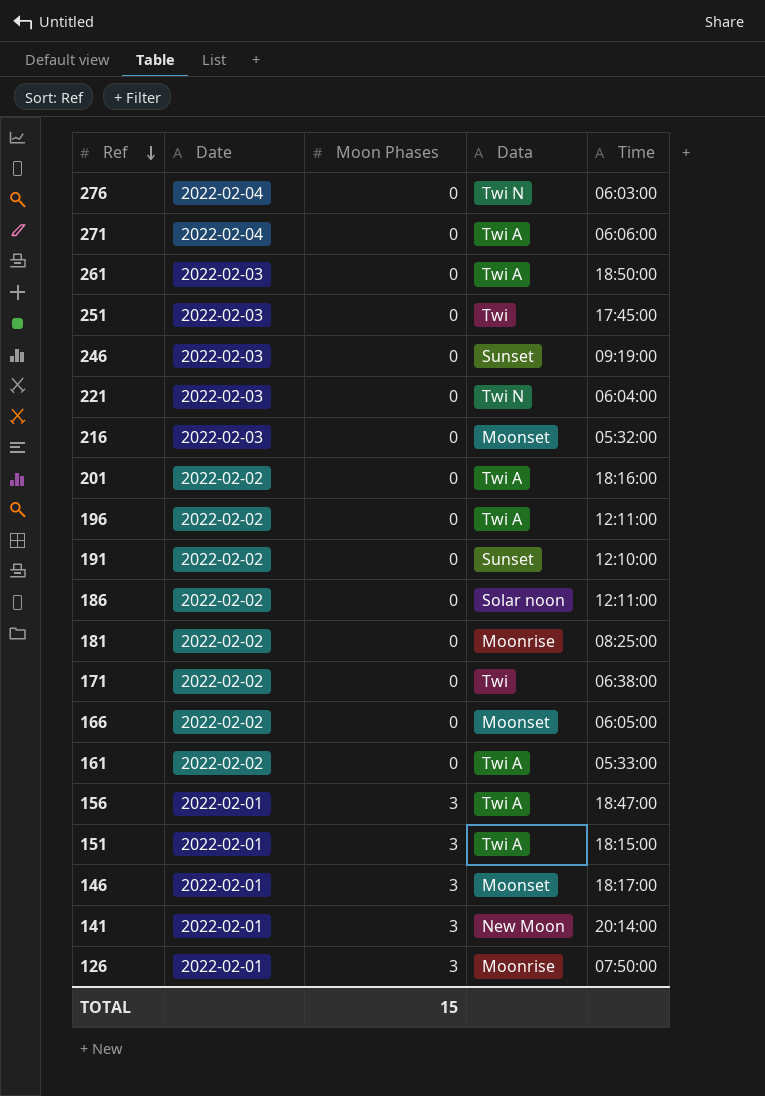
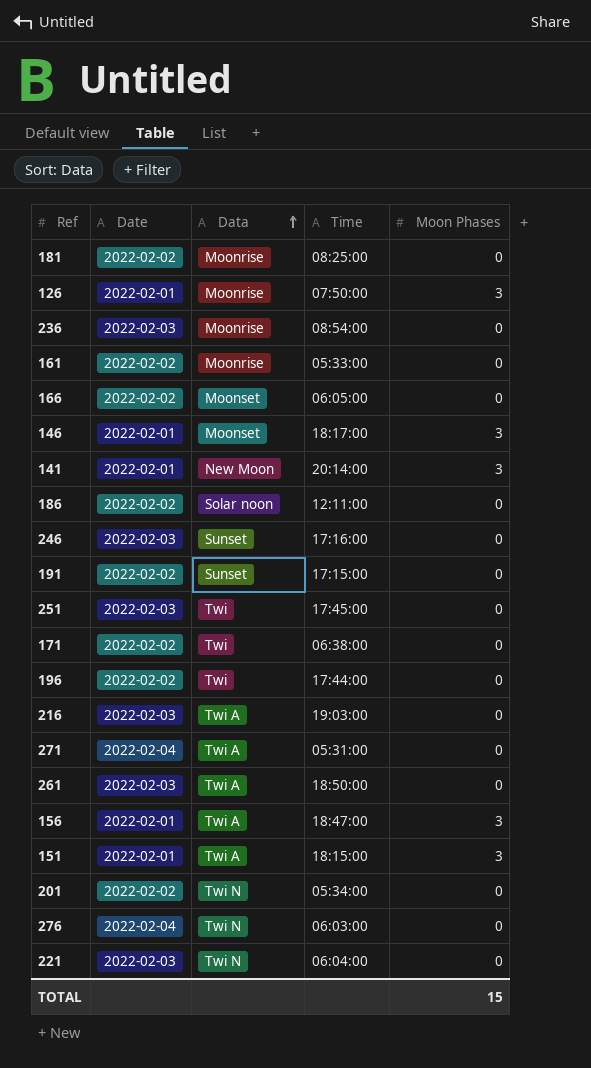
row order: Ref descending -> Data ascending
column Moon Phases | position: 3 -> 5
row 236: none -> 2022-02-03 | Moonrise | 08:54:00 | 0
161 | Data: Twi A -> Moonrise
246 | Time: 09:19:00 -> 17:16:00
191 | Time: 12:10:00 -> 17:15:00
196 | Data: Twi A -> Twi
196 | Time: 12:11:00 -> 17:44:00
216 | Data: Moonset -> Twi A
216 | Time: 05:32:00 -> 19:03:00
271 | Time: 06:06:00 -> 05:31:00
201 | Data: Twi A -> Twi N
201 | Time: 18:16:00 -> 05:34:00

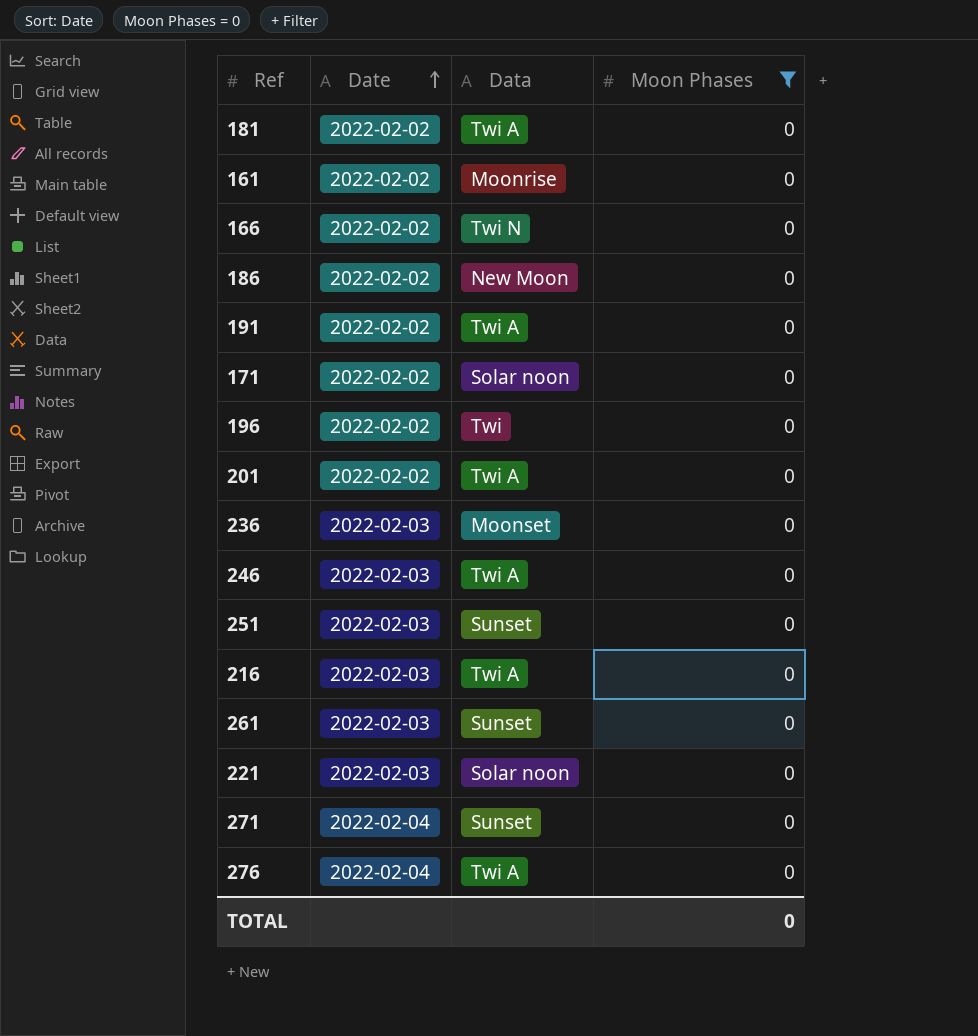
filter: none -> Moon Phases = 0
row order: Data ascending -> Date ascending
column Time | position: 4 -> none
181 | Data: Moonrise -> Twi A
166 | Data: Moonset -> Twi N
186 | Data: Solar noon -> New Moon
191 | Data: Sunset -> Twi A
171 | Data: Twi -> Solar noon
201 | Data: Twi N -> Twi A
236 | Data: Moonrise -> Moonset
246 | Data: Sunset -> Twi A
251 | Data: Twi -> Sunset
261 | Data: Twi A -> Sunset
221 | Data: Twi N -> Solar noon
271 | Data: Twi A -> Sunset
276 | Data: Twi N -> Twi A
TOTAL | Moon Phases: 15 -> 0

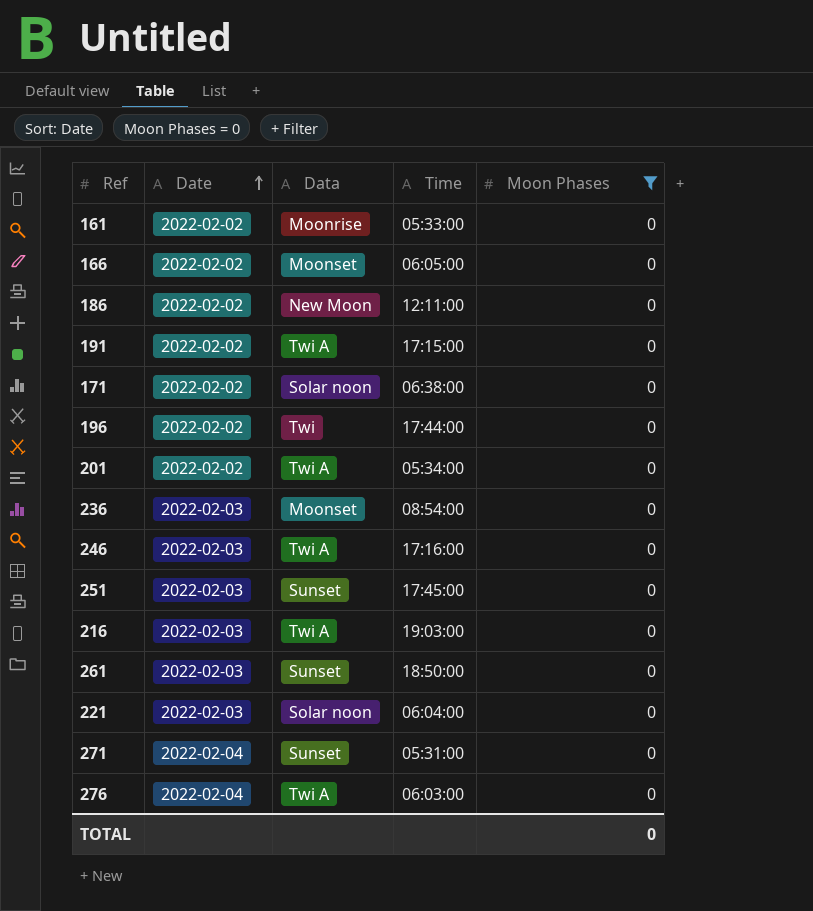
column Time | position: none -> 4
row 181: 2022-02-02 | Twi A | 0 -> none
166 | Data: Twi N -> Moonset

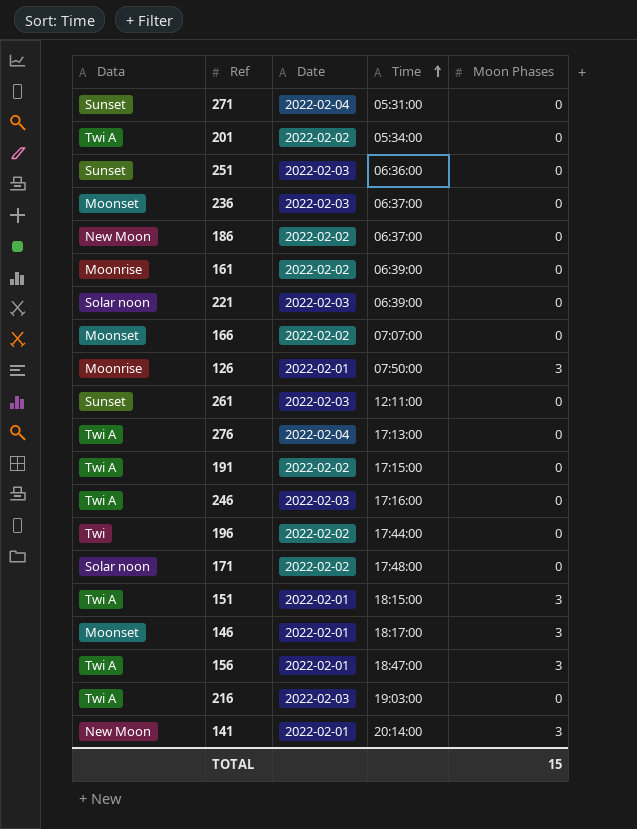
filter: Moon Phases = 0 -> none
row order: Date ascending -> Time ascending
column Data | position: 3 -> 1
251 | Time: 17:45:00 -> 06:36:00
236 | Time: 08:54:00 -> 06:37:00
186 | Time: 12:11:00 -> 06:37:00
161 | Time: 05:33:00 -> 06:39:00
221 | Time: 06:04:00 -> 06:39:00
166 | Time: 06:05:00 -> 07:07:00
261 | Time: 18:50:00 -> 12:11:00
276 | Time: 06:03:00 -> 17:13:00
171 | Time: 06:38:00 -> 17:48:00
TOTAL | Moon Phases: 0 -> 15

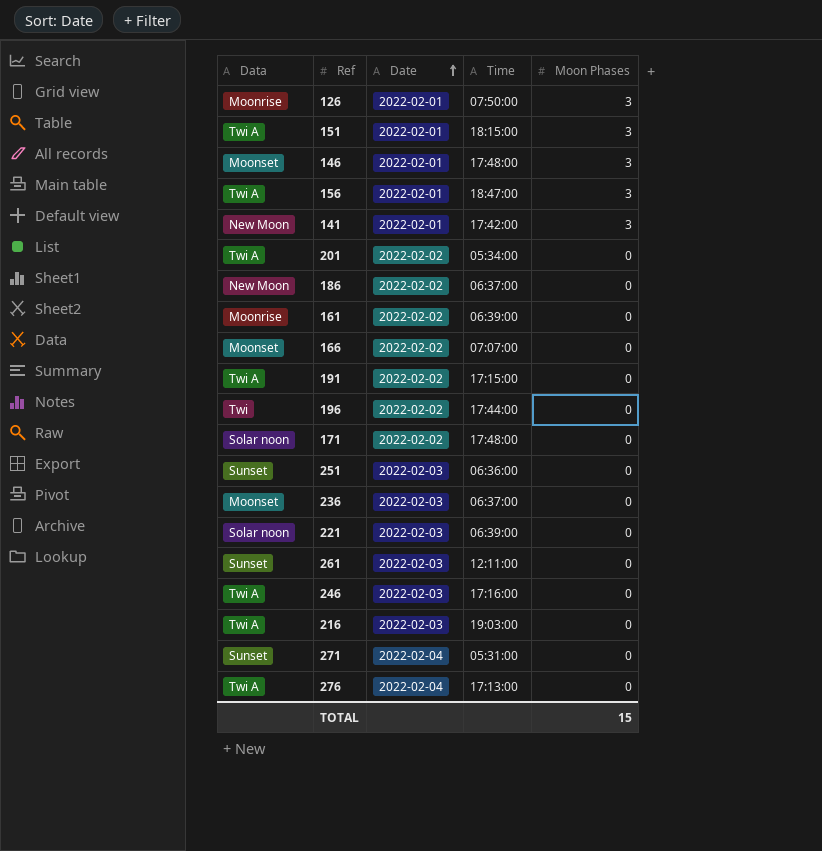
row order: Time ascending -> Date ascending
146 | Time: 18:17:00 -> 17:48:00
141 | Time: 20:14:00 -> 17:42:00

